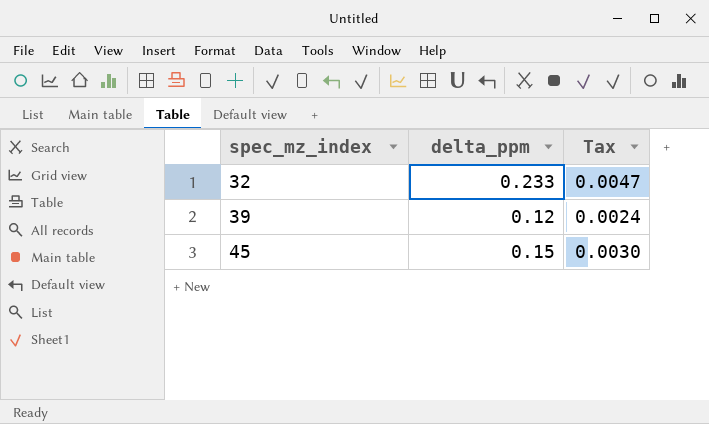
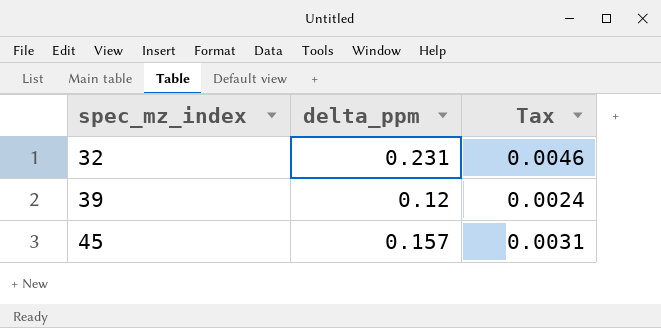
32 | delta_ppm: 0.233 -> 0.231
32 | Tax: 0.0047 -> 0.0046
45 | delta_ppm: 0.15 -> 0.157
45 | Tax: 0.0030 -> 0.0031

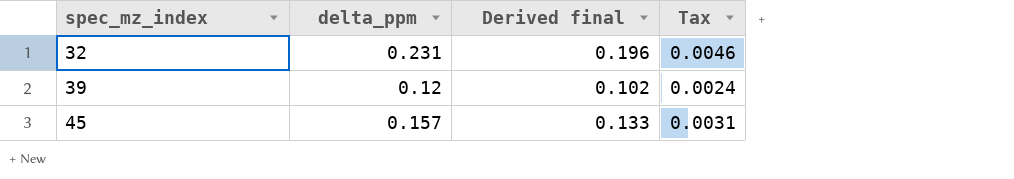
column Derived final | formula: none -> [delta_ppm] * 0.85

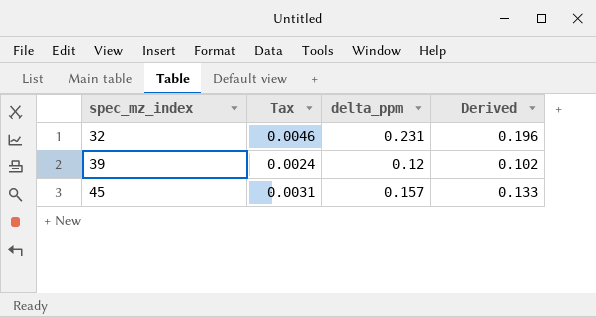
column Tax | position: 4 -> 2
column name: Derived final -> Derived

